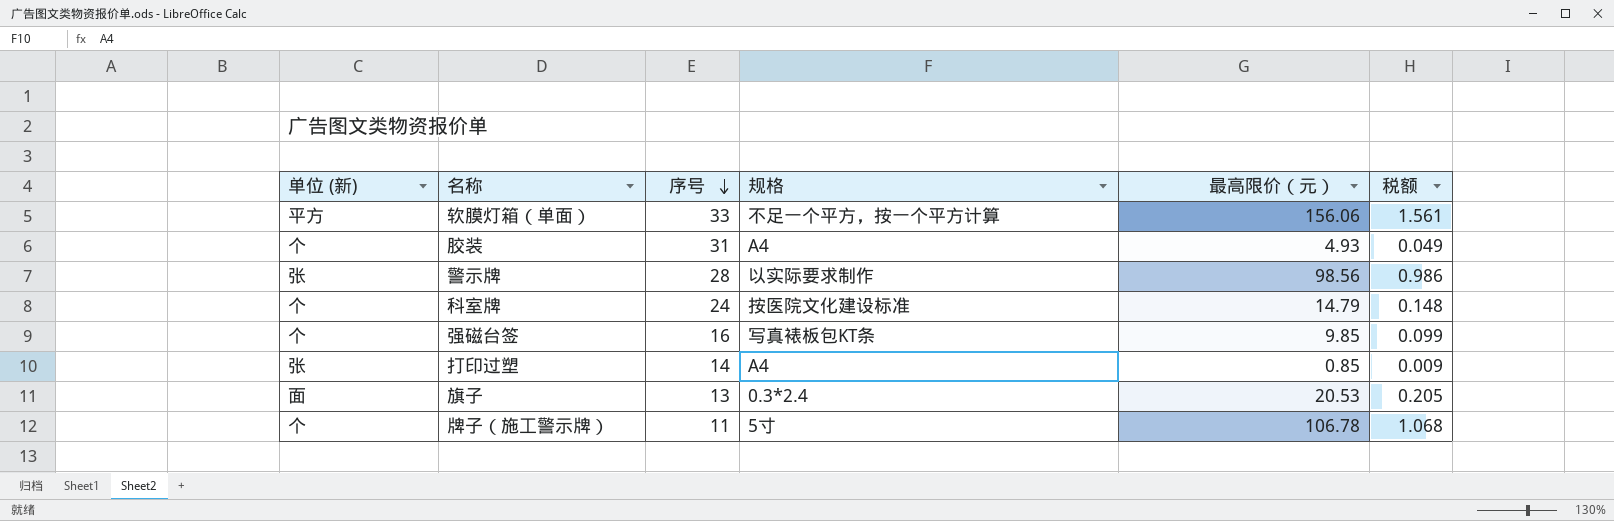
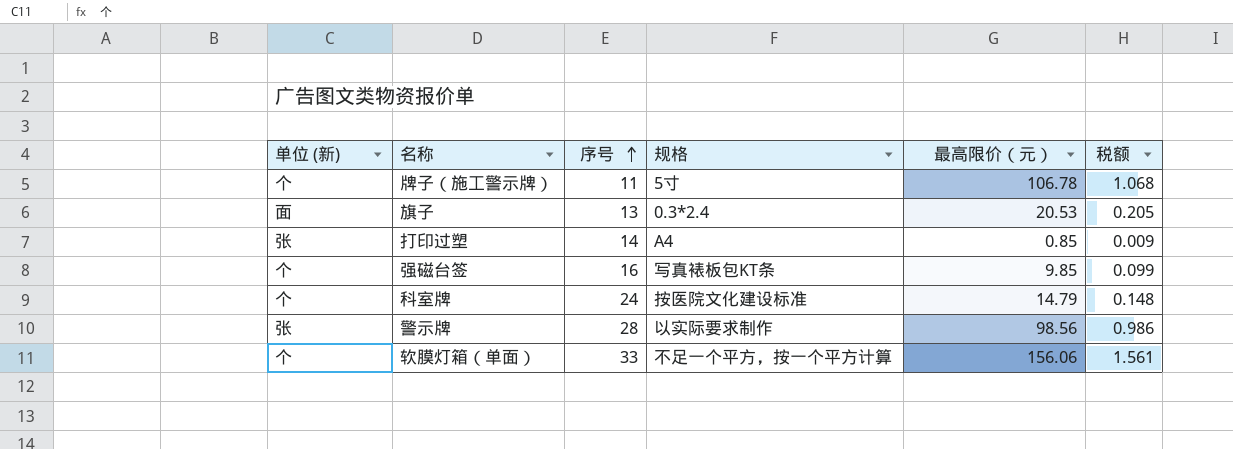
row order: 序号 descending -> 序号 ascending
row 胶装: 个 | 31 | A4 | 4.93 | 0.049 -> none
软膜灯箱（单面） | 单位 (新): 平方 -> 个

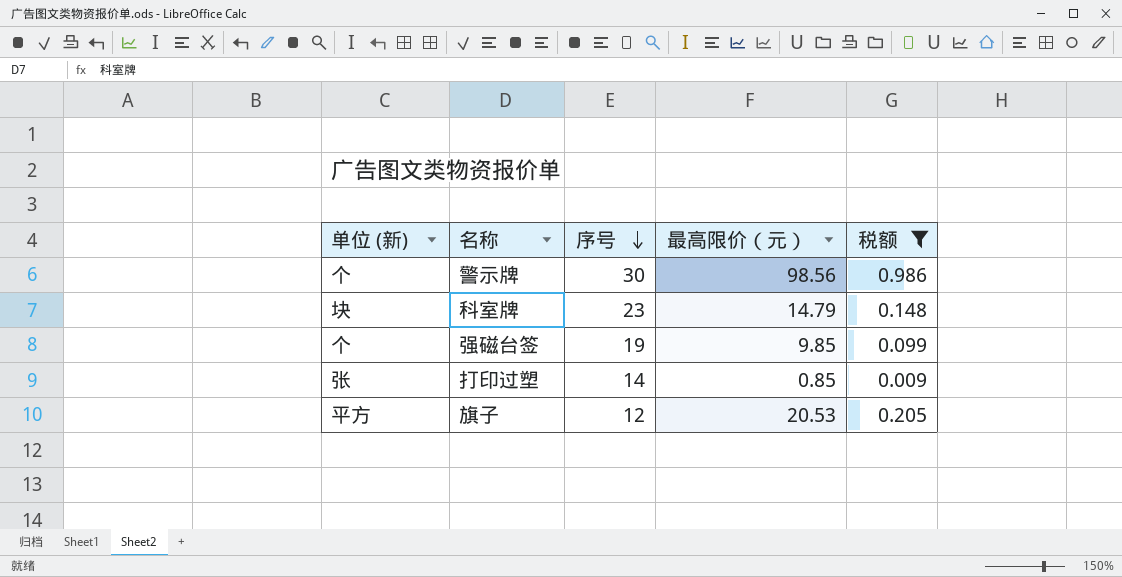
filter: none -> 税额 <= 0.986
row order: 序号 ascending -> 序号 descending
column 规格 | position: 4 -> none
警示牌 | 单位 (新): 张 -> 个
警示牌 | 序号: 28 -> 30
科室牌 | 单位 (新): 个 -> 块
科室牌 | 序号: 24 -> 23
强磁台签 | 序号: 16 -> 19
旗子 | 单位 (新): 面 -> 平方
旗子 | 序号: 13 -> 12

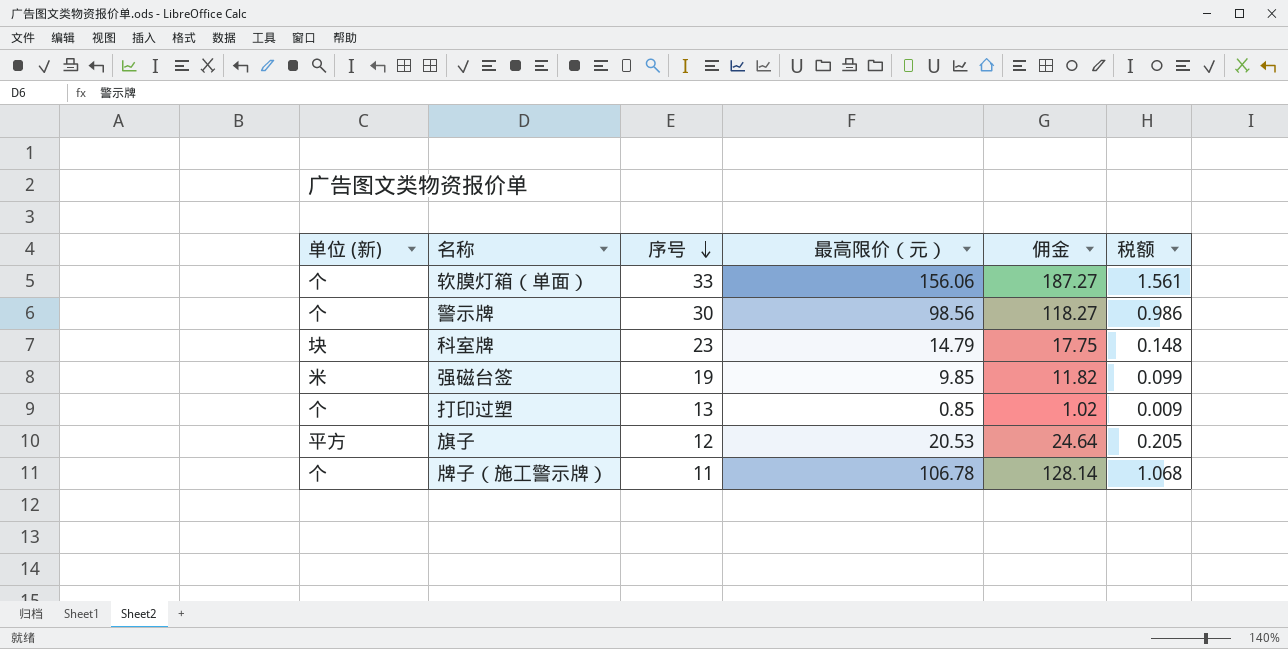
filter: 税额 <= 0.986 -> none
column 佣金 | formula: none -> [最高限价（元）] * 1.2
强磁台签 | 单位 (新): 个 -> 米
打印过塑 | 单位 (新): 张 -> 个
打印过塑 | 序号: 14 -> 13

